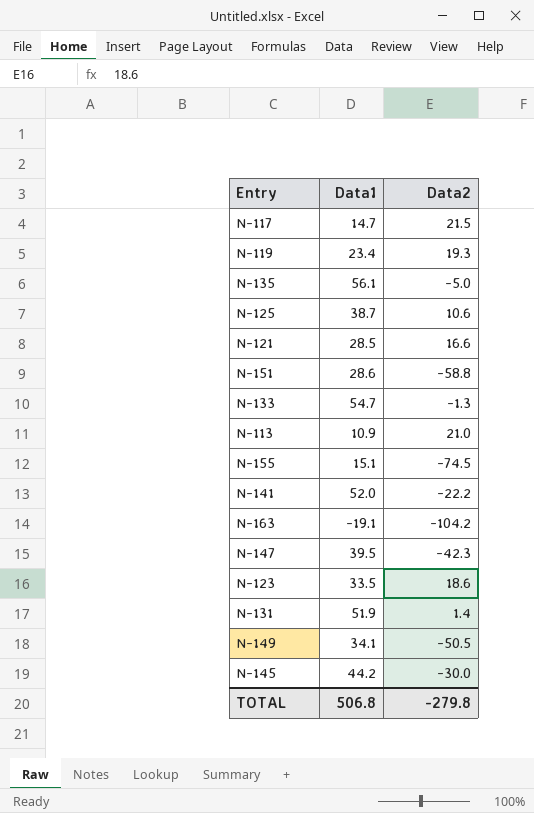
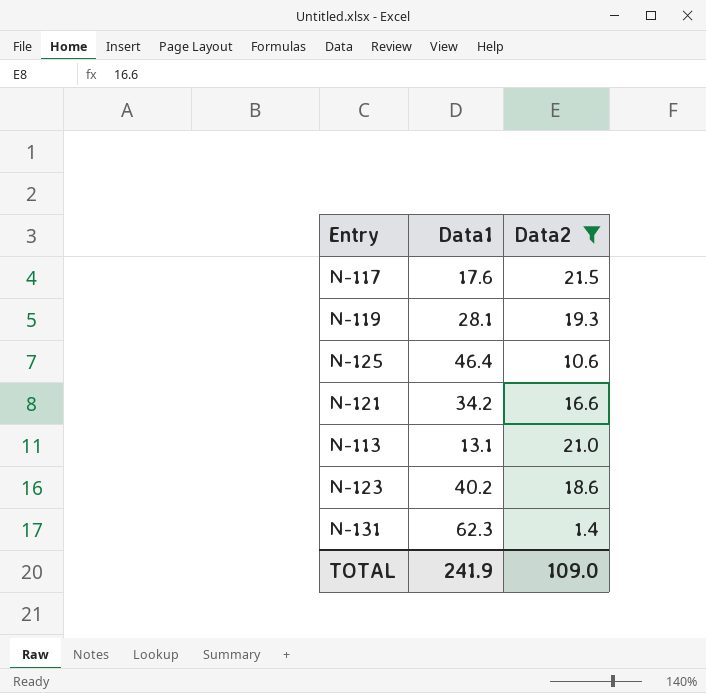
filter: none -> Data2 >= 1.4
N-117 | Data1: 14.7 -> 17.6
N-119 | Data1: 23.4 -> 28.1
N-125 | Data1: 38.7 -> 46.4
N-121 | Data1: 28.5 -> 34.2
N-113 | Data1: 10.9 -> 13.1
N-123 | Data1: 33.5 -> 40.2
N-131 | Data1: 51.9 -> 62.3
TOTAL | Data1: 506.8 -> 241.9
TOTAL | Data2: -279.8 -> 109.0

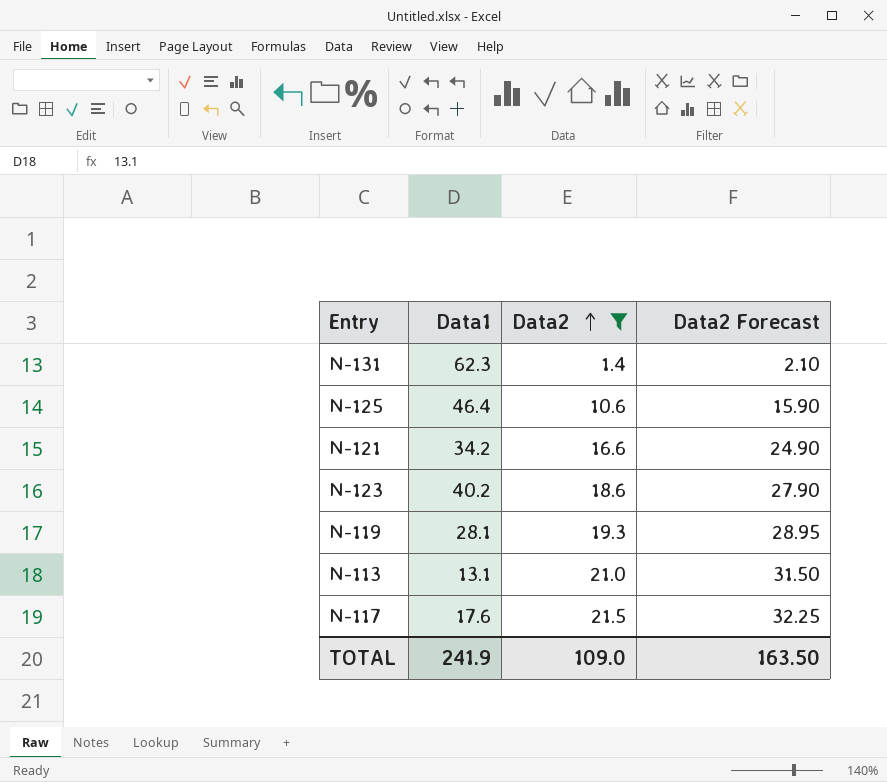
row order: none -> Data2 ascending
column Data2 Forecast | formula: none -> [Data2] * 1.5

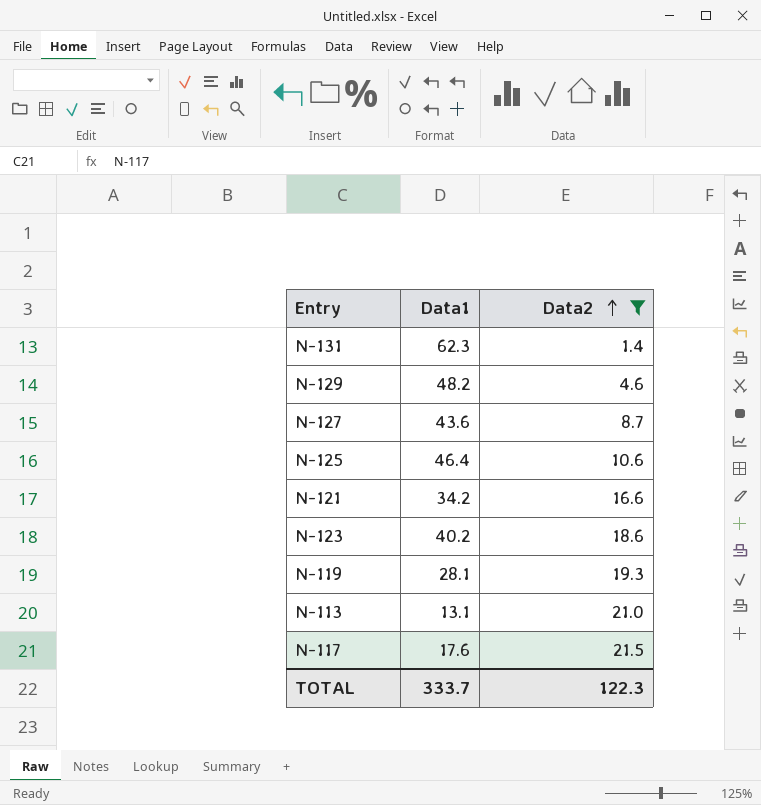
column Data2 Forecast | formula: [Data2] * 1.5 -> none
row N-129: none -> 48.2 | 4.6
row N-127: none -> 43.6 | 8.7
TOTAL | Data1: 241.9 -> 333.7
TOTAL | Data2: 109.0 -> 122.3

